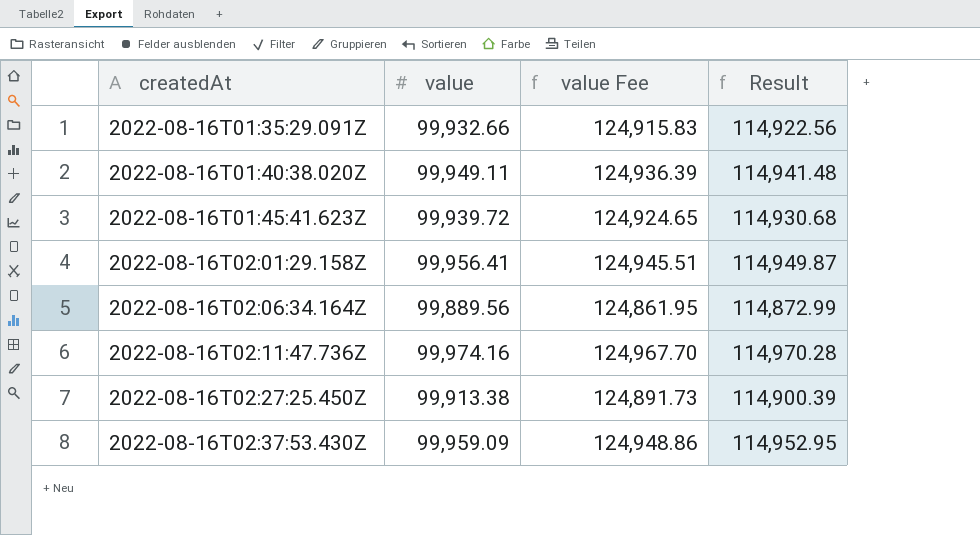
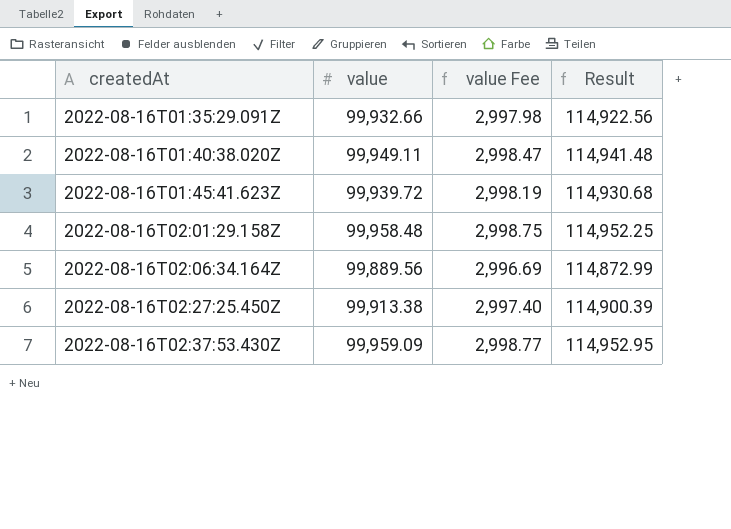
column value Fee | formula: [value] * 1.25 -> [value] * 0.03
row 2022-08-16T02:11:47.736Z: 99,974.16 | 124,967.70 | 114,970.28 -> none
2022-08-16T02:01:29.158Z | value: 99,956.41 -> 99,958.48
2022-08-16T02:01:29.158Z | Result: 114,949.87 -> 114,952.25

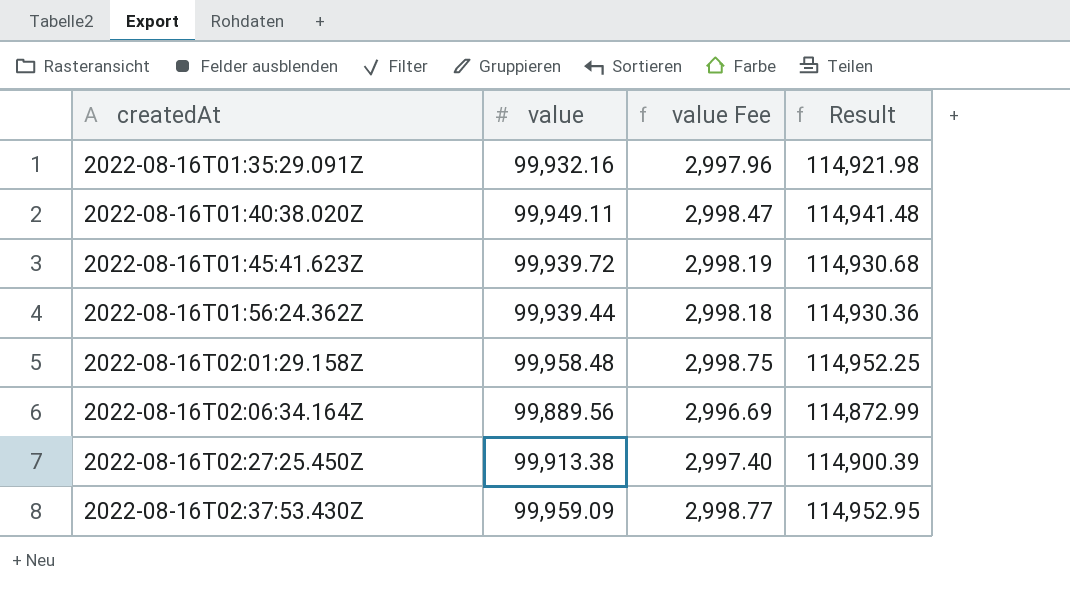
2022-08-16T01:35:29.091Z | value: 99,932.66 -> 99,932.16
2022-08-16T01:35:29.091Z | value Fee: 2,997.98 -> 2,997.96
2022-08-16T01:35:29.091Z | Result: 114,922.56 -> 114,921.98
row 2022-08-16T01:56:24.362Z: none -> 99,939.44 | 2,998.18 | 114,930.36

